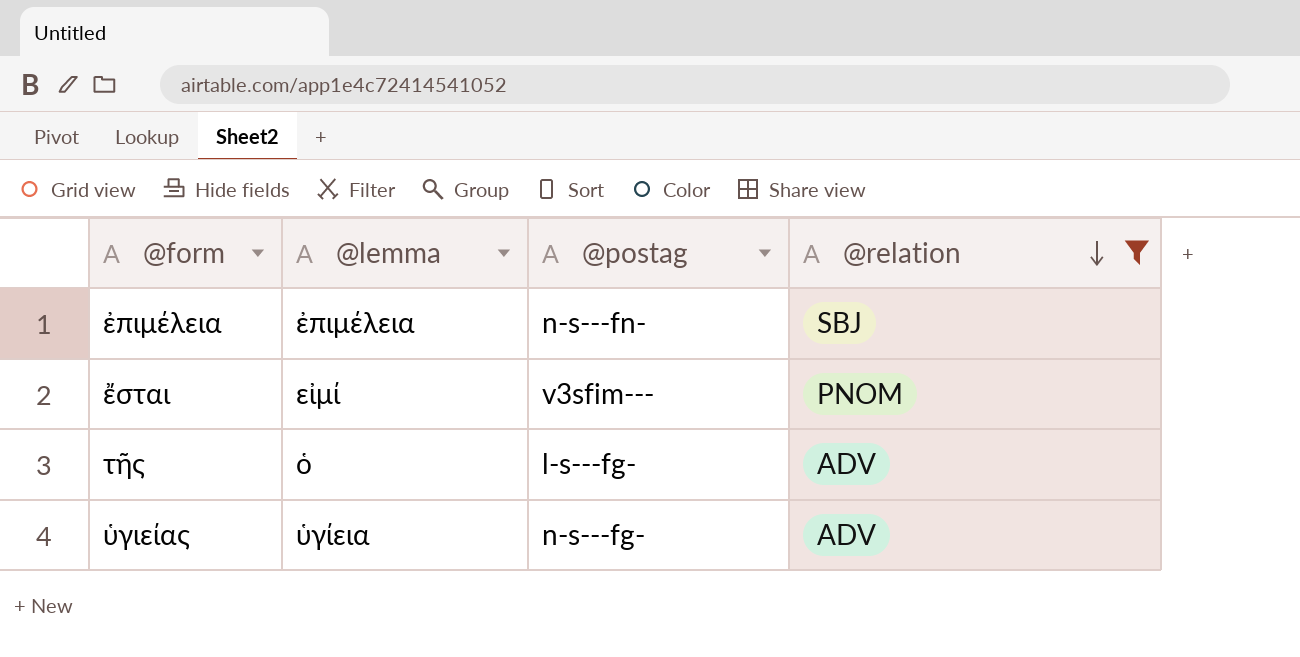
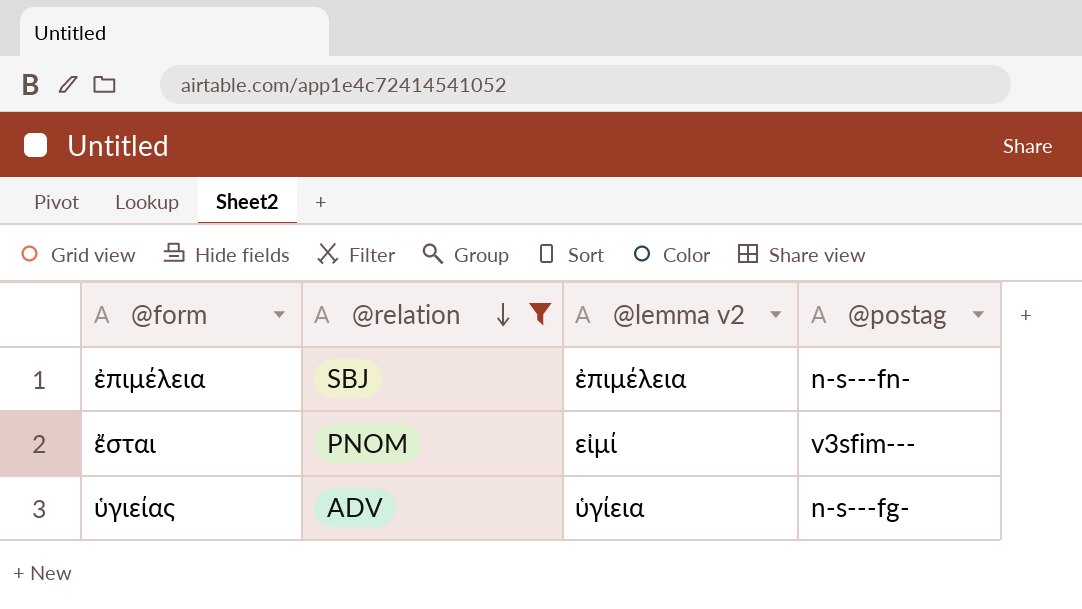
column @relation | position: 4 -> 2
column name: @lemma -> @lemma v2
row τῆς: ὁ | l-s---fg- | ADV -> none

